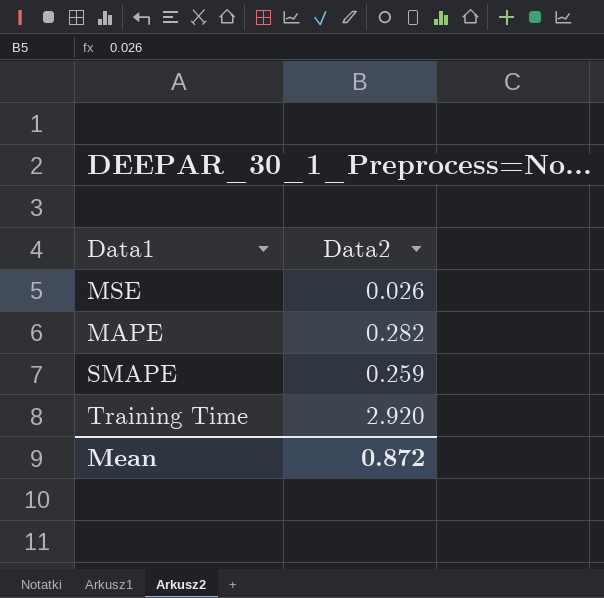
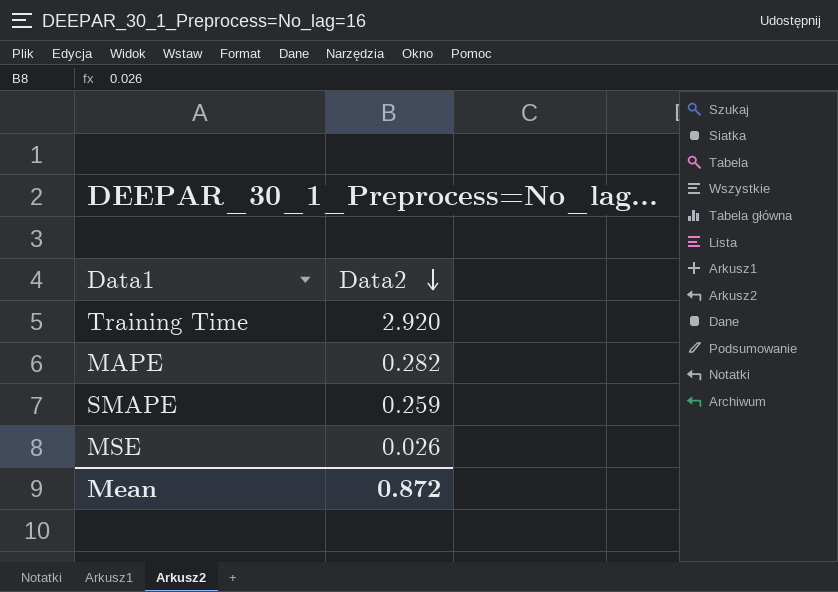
row order: none -> Data2 descending

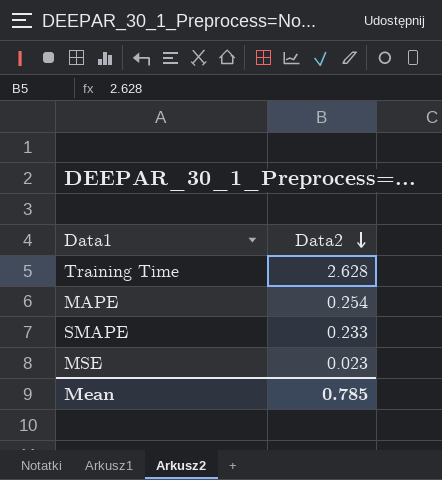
Training Time | Data2: 2.920 -> 2.628
MAPE | Data2: 0.282 -> 0.254
SMAPE | Data2: 0.259 -> 0.233
MSE | Data2: 0.026 -> 0.023
Mean | Data2: 0.872 -> 0.785

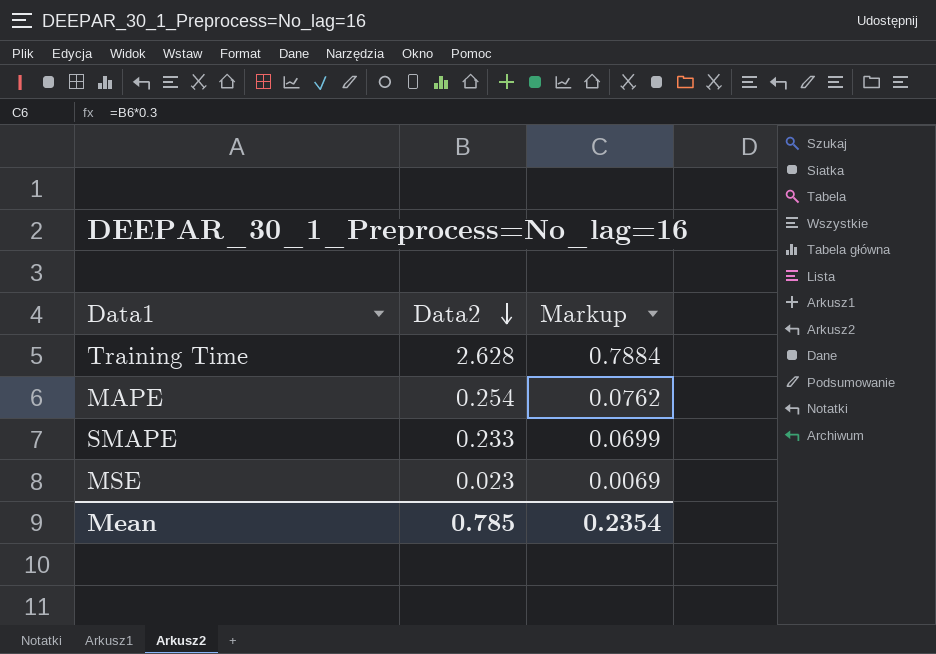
column Markup | formula: none -> [Data2] * 0.3

